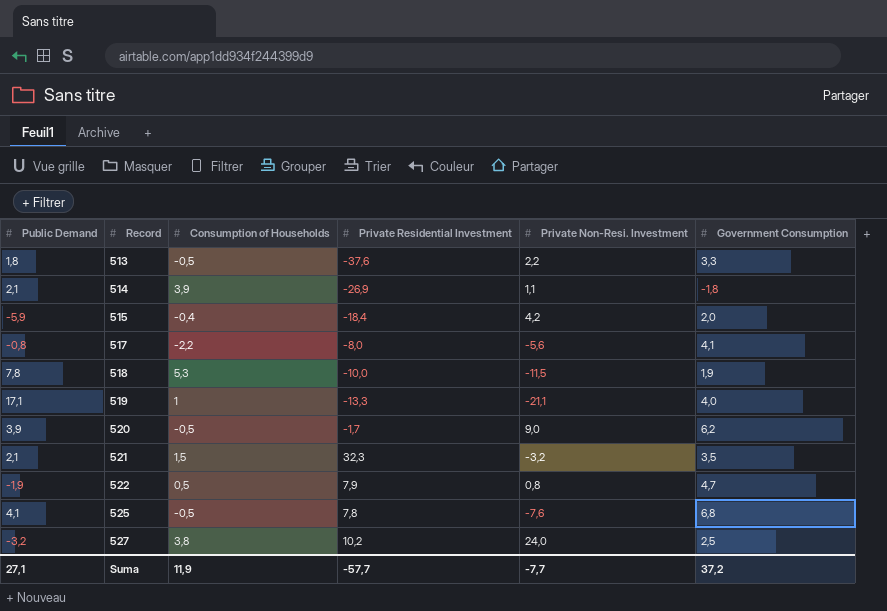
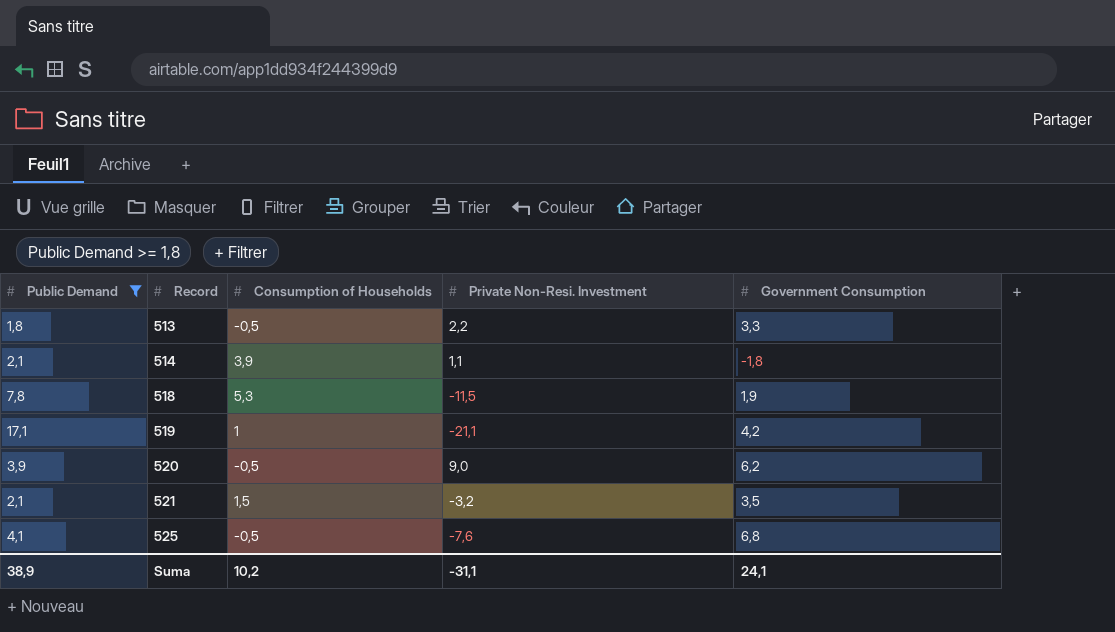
filter: none -> Public Demand >= 1,8
column Private Residential Investment | position: 4 -> none
519 | Government Consumption: 4,0 -> 4,2
Suma | Public Demand: 27,1 -> 38,9
Suma | Consumption of Households: 11,9 -> 10,2
Suma | Private Non-Resi. Investment: -7,7 -> -31,1
Suma | Government Consumption: 37,2 -> 24,1

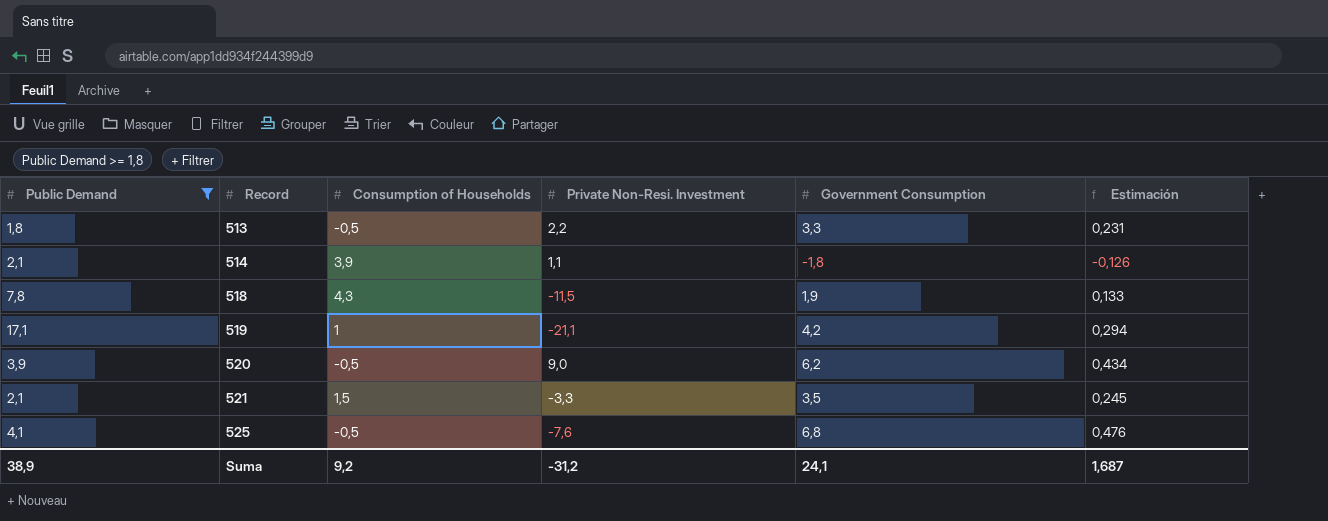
column Estimación | formula: none -> [Government Consumption] * 0,07
518 | Consumption of Households: 5,3 -> 4,3
521 | Private Non-Resi. Investment: -3,2 -> -3,3
Suma | Consumption of Households: 10,2 -> 9,2
Suma | Private Non-Resi. Investment: -31,1 -> -31,2

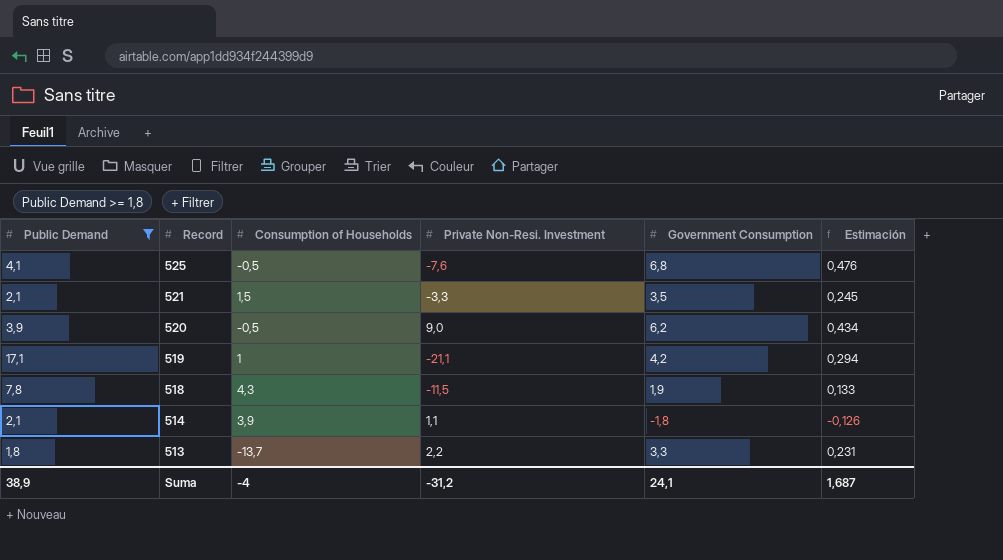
row order: Record ascending -> Record descending
513 | Consumption of Households: -0,5 -> -13,7
Suma | Consumption of Households: 9,2 -> -4

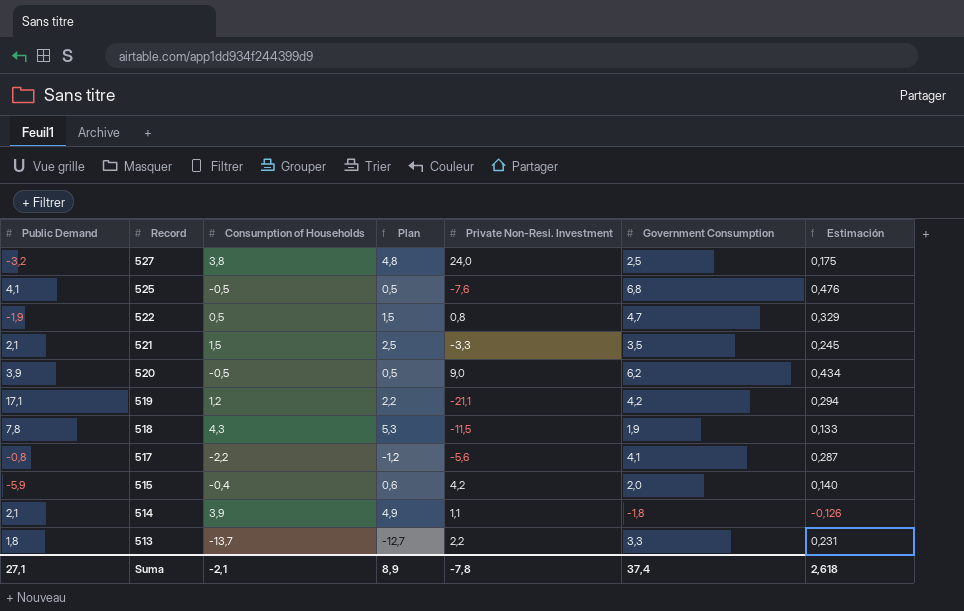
filter: Public Demand >= 1,8 -> none
column Plan | formula: none -> [Consumption of Households] + 1
519 | Consumption of Households: 1 -> 1,2
Suma | Public Demand: 38,9 -> 27,1
Suma | Consumption of Households: -4 -> -2,1
Suma | Private Non-Resi. Investment: -31,2 -> -7,8
Suma | Government Consumption: 24,1 -> 37,4
Suma | Estimación: 1,687 -> 2,618

